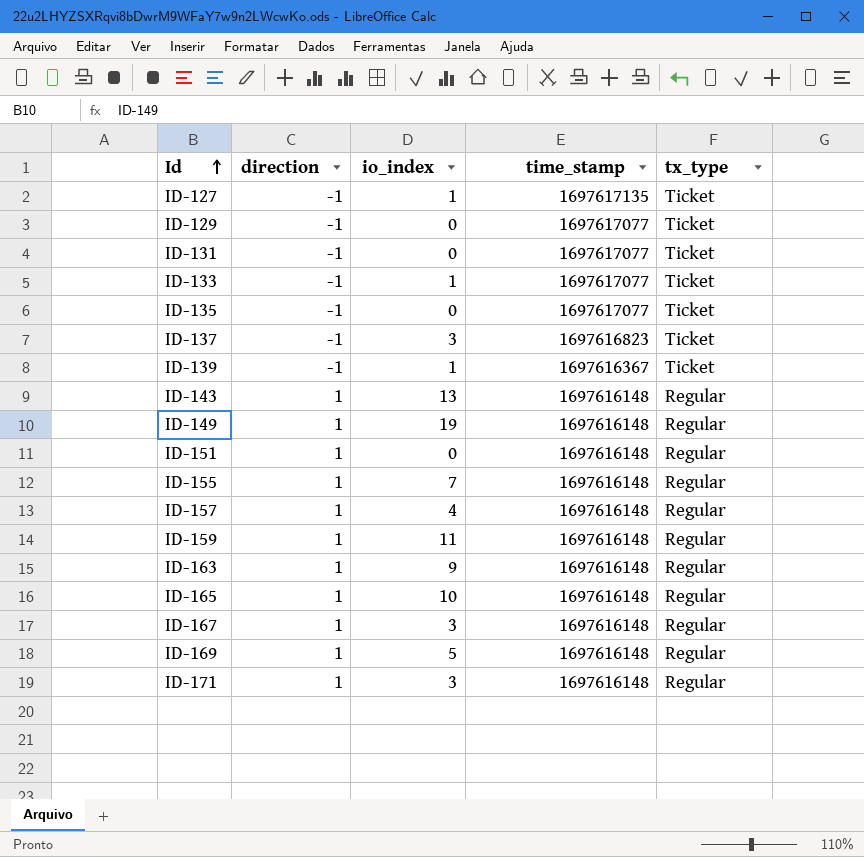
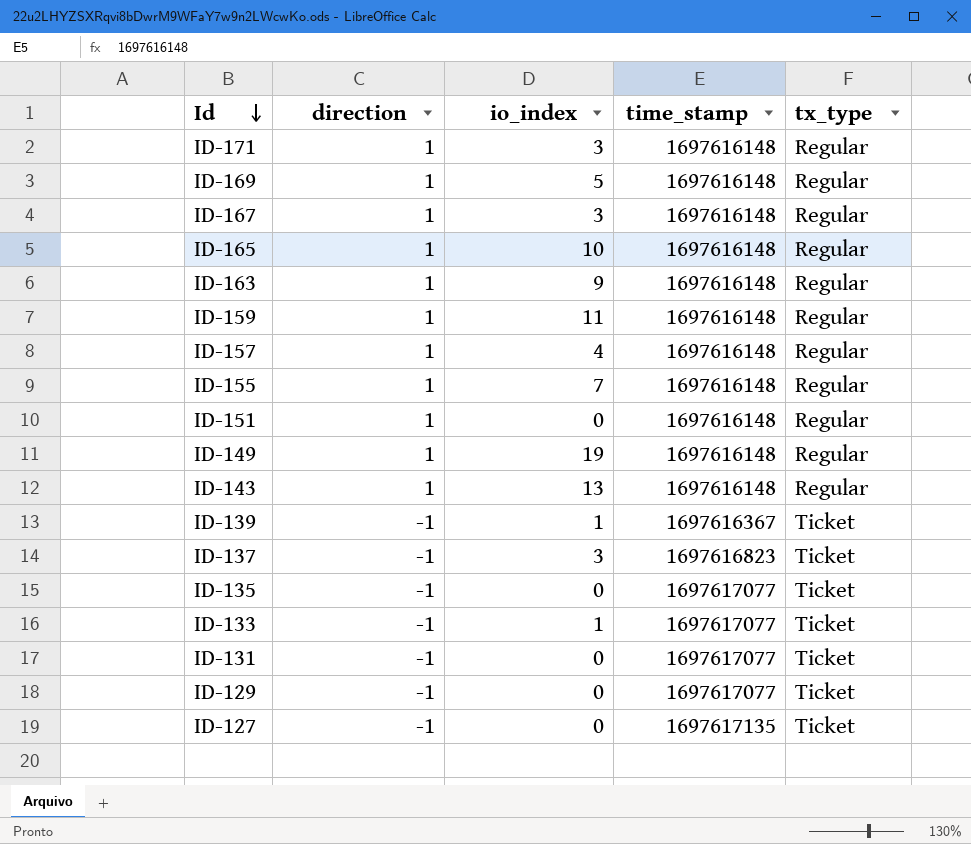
row order: Id ascending -> Id descending
ID-127 | io_index: 1 -> 0

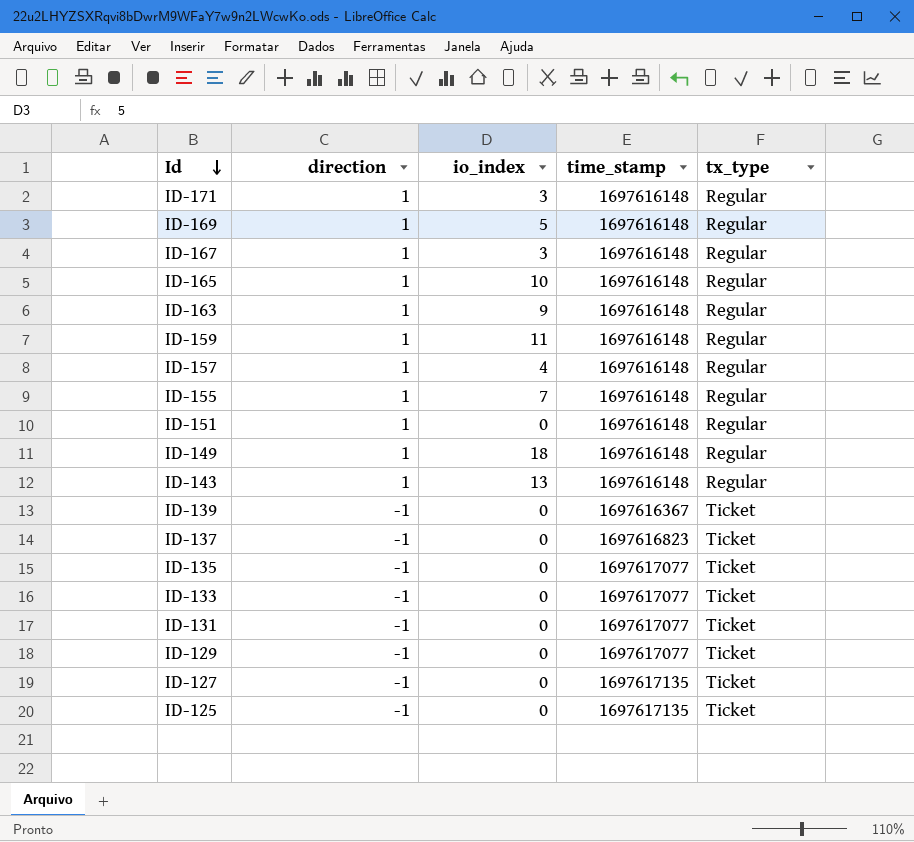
ID-149 | io_index: 19 -> 18
ID-139 | io_index: 1 -> 0
ID-137 | io_index: 3 -> 0
ID-133 | io_index: 1 -> 0
row ID-125: none -> -1 | 0 | 1697617135 | Ticket

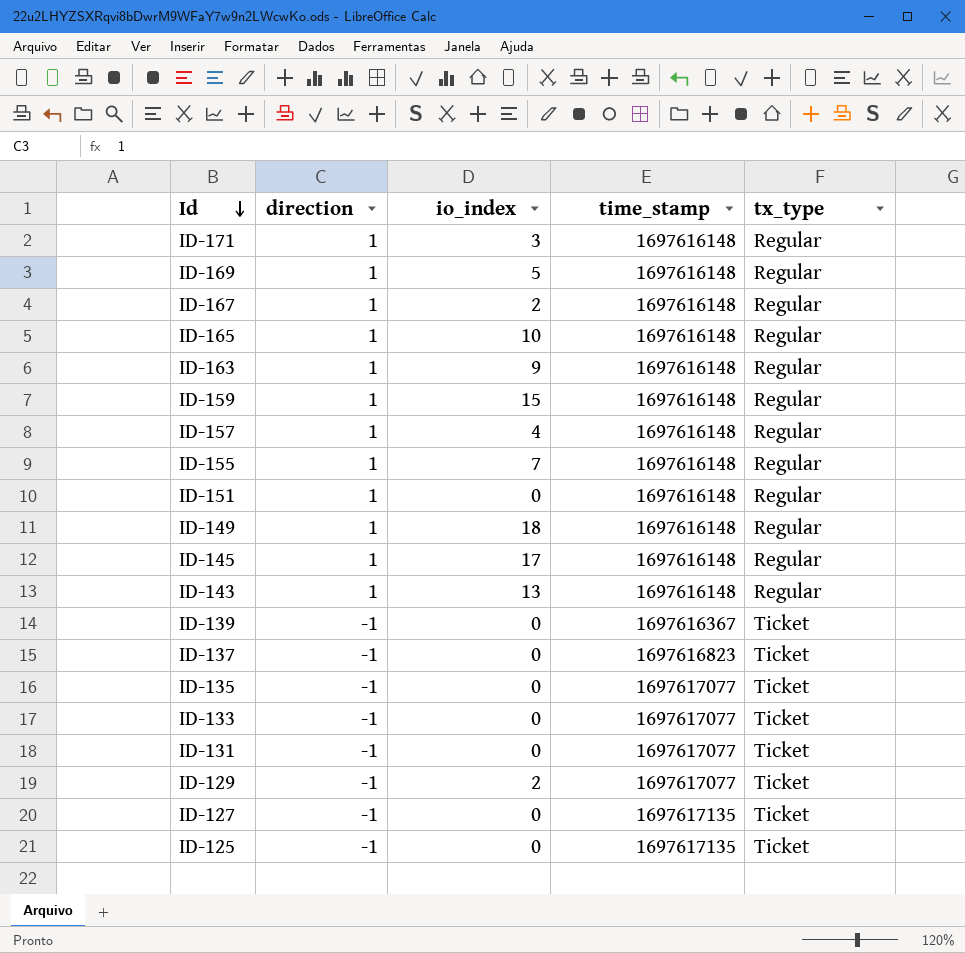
ID-167 | io_index: 3 -> 2
ID-159 | io_index: 11 -> 15
row ID-145: none -> 1 | 17 | 1697616148 | Regular
ID-129 | io_index: 0 -> 2

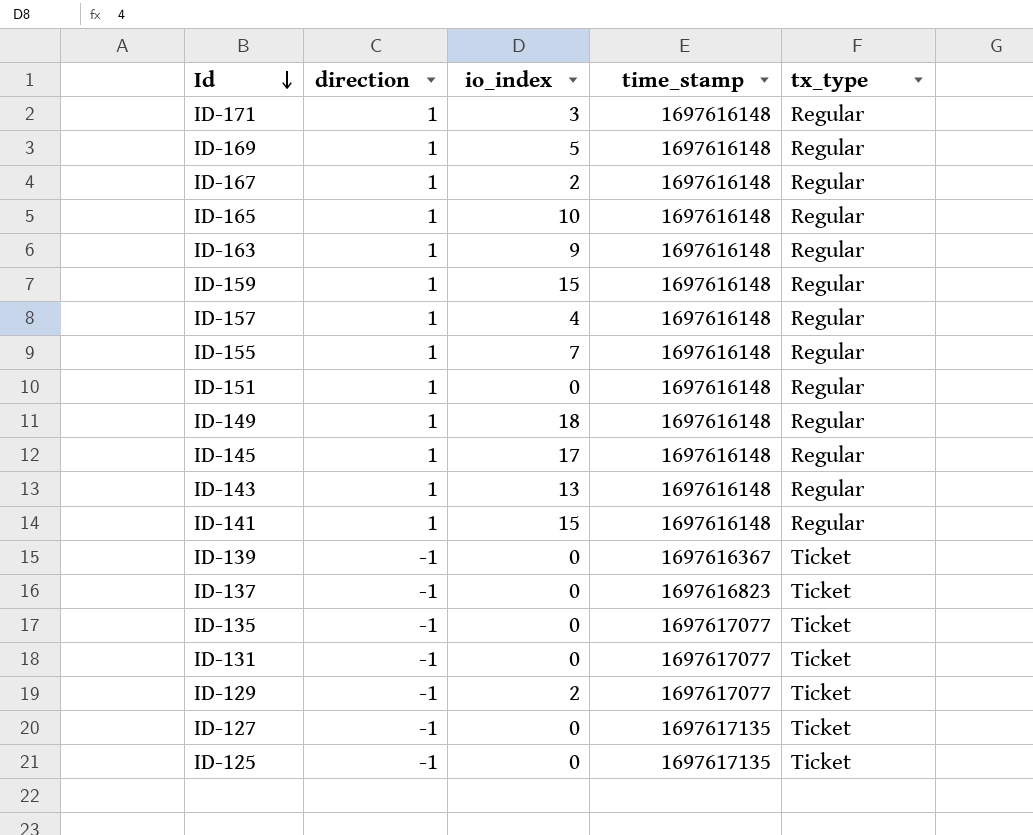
row ID-133: -1 | 0 | 1697617077 | Ticket -> none
row ID-141: none -> 1 | 15 | 1697616148 | Regular

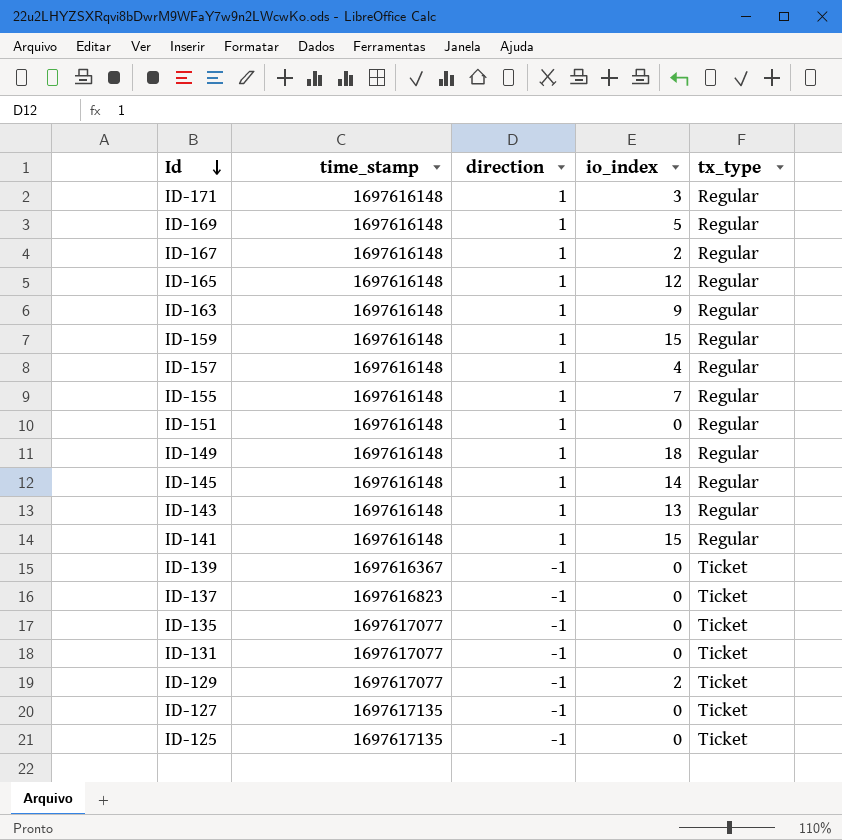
column time_stamp | position: 4 -> 2
ID-165 | io_index: 10 -> 12
ID-145 | io_index: 17 -> 14

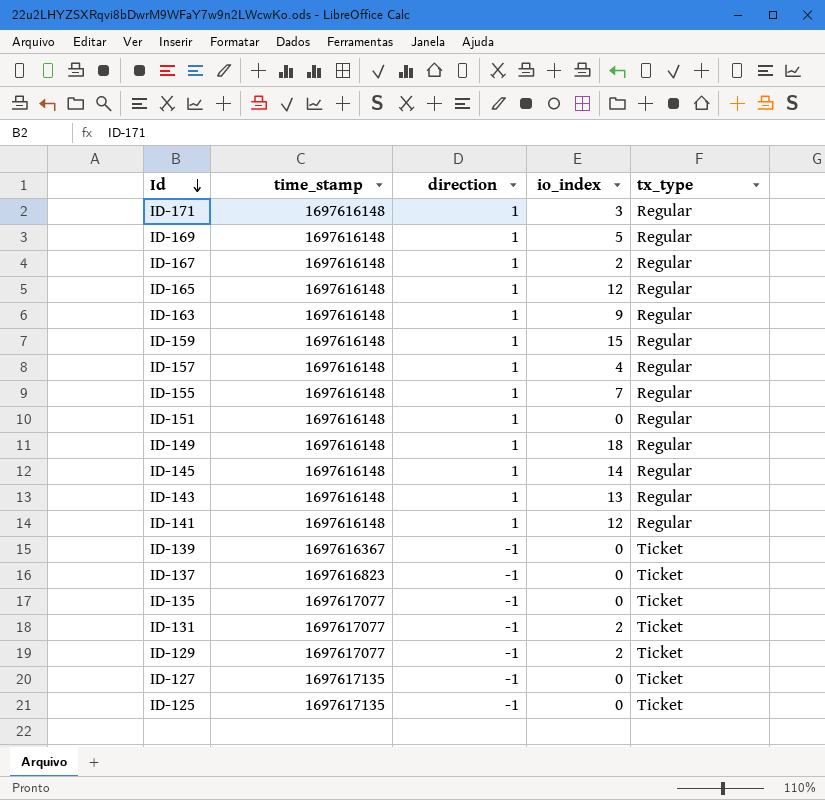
ID-141 | io_index: 15 -> 12
ID-131 | io_index: 0 -> 2

